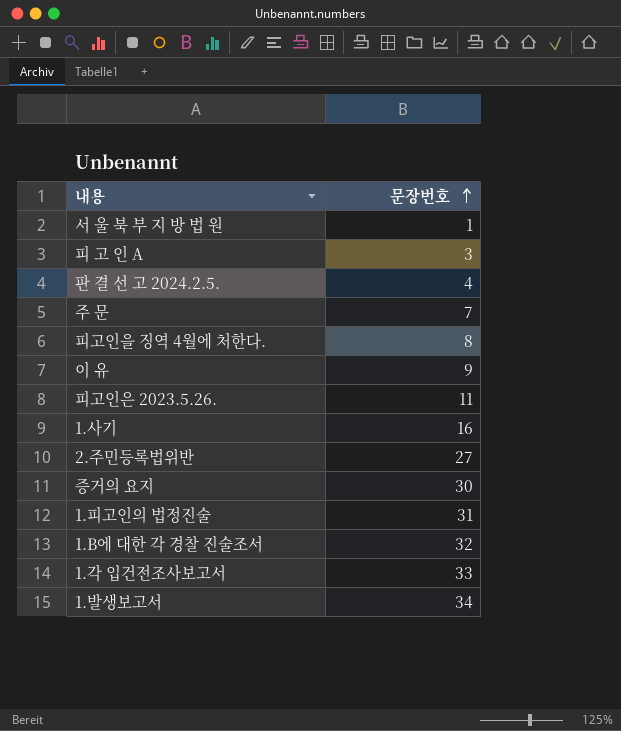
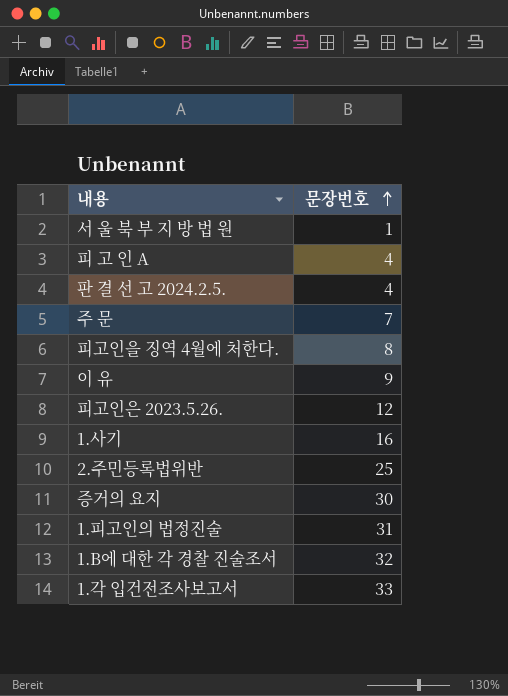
row 1.발생보고서: 34 -> none
피 고 인 A | 문장번호: 3 -> 4
피고인은 2023.5.26. | 문장번호: 11 -> 12
2.주민등록법위반 | 문장번호: 27 -> 25

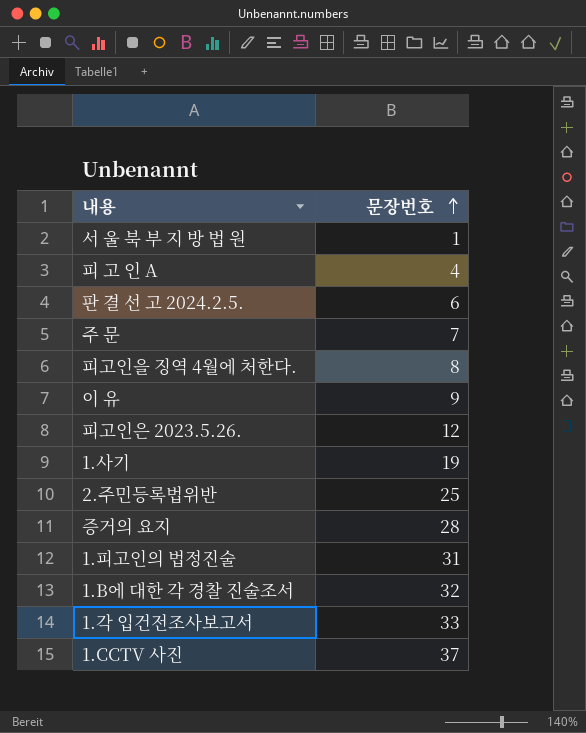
판 결 선 고 2024.2.5. | 문장번호: 4 -> 6
1.사기 | 문장번호: 16 -> 19
증거의 요지 | 문장번호: 30 -> 28
row 1.CCTV 사진: none -> 37

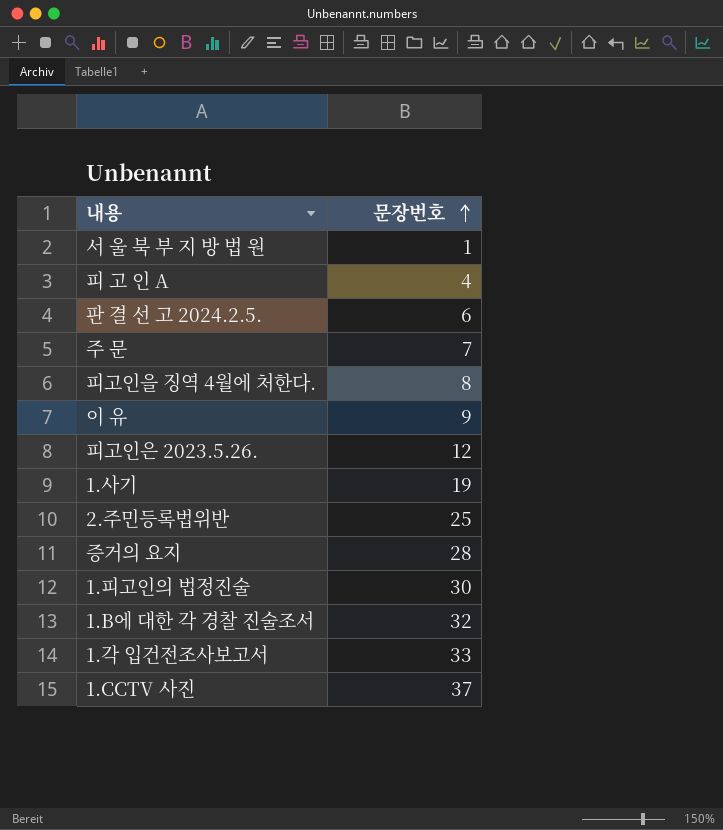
1.피고인의 법정진술 | 문장번호: 31 -> 30

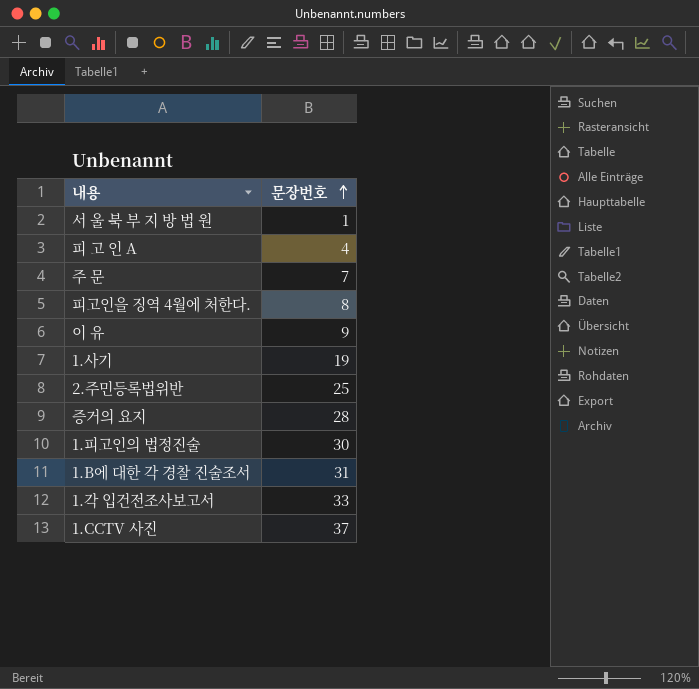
row 판 결 선 고 2024.2.5.: 6 -> none
row 피고인은 2023.5.26.: 12 -> none
1.B에 대한 각 경찰 진술조서 | 문장번호: 32 -> 31

